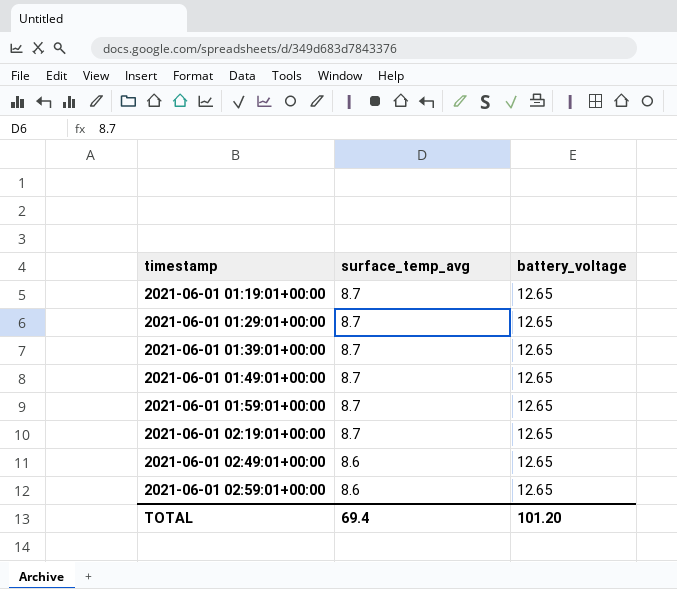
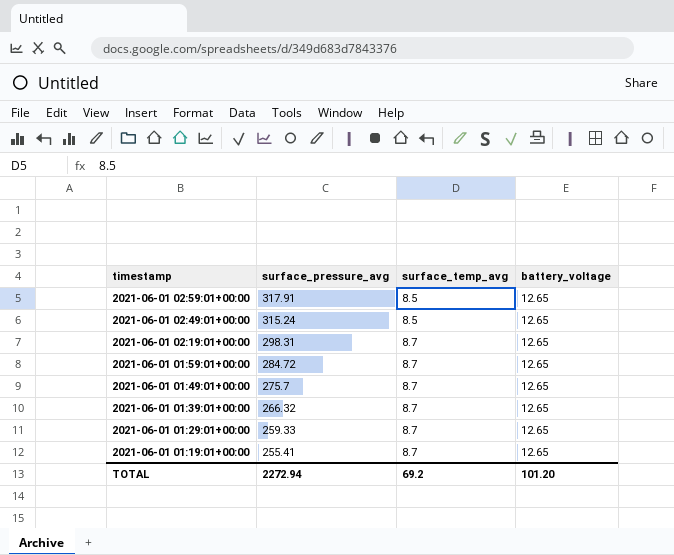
row order: timestamp ascending -> timestamp descending
column surface_pressure_avg | position: none -> 2
2021-06-01 02:59:01+00:00 | surface_temp_avg: 8.6 -> 8.5
2021-06-01 02:49:01+00:00 | surface_temp_avg: 8.6 -> 8.5
TOTAL | surface_temp_avg: 69.4 -> 69.2

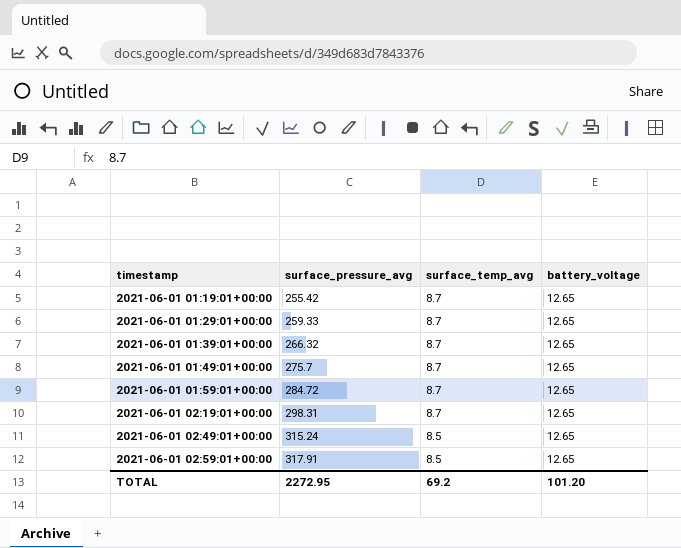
row order: timestamp descending -> timestamp ascending
2021-06-01 01:19:01+00:00 | surface_pressure_avg: 255.41 -> 255.42
TOTAL | surface_pressure_avg: 2272.94 -> 2272.95

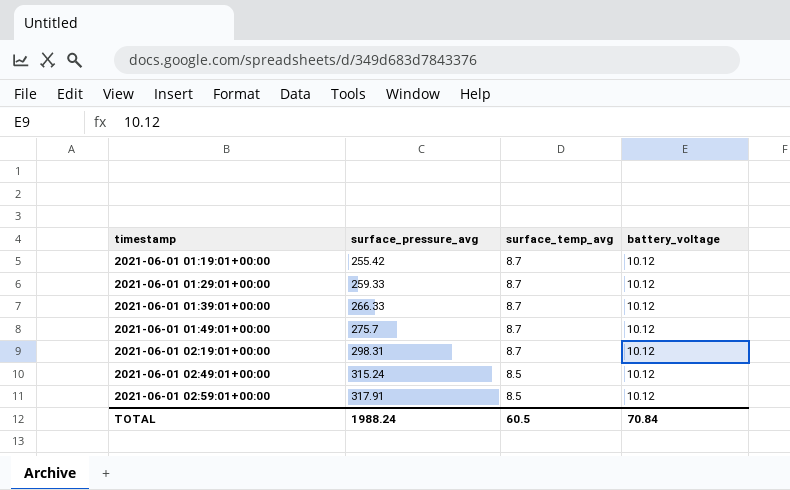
row 2021-06-01 01:59:01+00:00: 284.72 | 8.7 | 12.65 -> none
2021-06-01 01:19:01+00:00 | battery_voltage: 12.65 -> 10.12
2021-06-01 01:29:01+00:00 | battery_voltage: 12.65 -> 10.12
2021-06-01 01:39:01+00:00 | surface_pressure_avg: 266.32 -> 266.33
2021-06-01 01:39:01+00:00 | battery_voltage: 12.65 -> 10.12
2021-06-01 01:49:01+00:00 | battery_voltage: 12.65 -> 10.12
2021-06-01 02:19:01+00:00 | battery_voltage: 12.65 -> 10.12
2021-06-01 02:49:01+00:00 | battery_voltage: 12.65 -> 10.12
2021-06-01 02:59:01+00:00 | battery_voltage: 12.65 -> 10.12
TOTAL | surface_pressure_avg: 2272.95 -> 1988.24
TOTAL | surface_temp_avg: 69.2 -> 60.5
TOTAL | battery_voltage: 101.20 -> 70.84

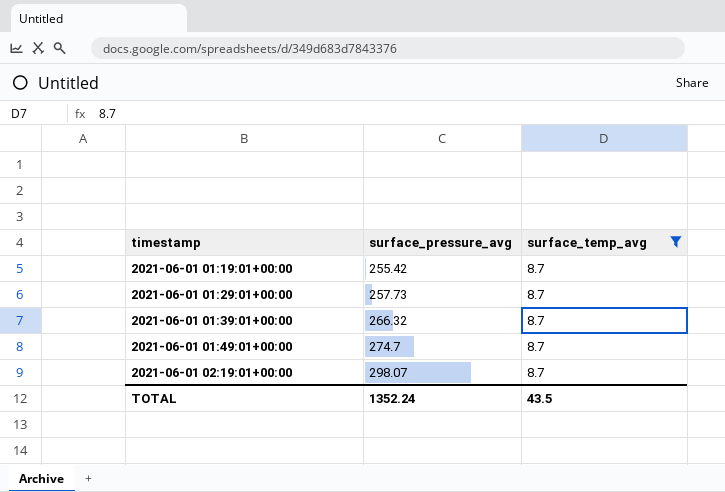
filter: none -> surface_temp_avg = 8.7
column battery_voltage | position: 4 -> none
2021-06-01 01:29:01+00:00 | surface_pressure_avg: 259.33 -> 257.73
2021-06-01 01:39:01+00:00 | surface_pressure_avg: 266.33 -> 266.32
2021-06-01 01:49:01+00:00 | surface_pressure_avg: 275.7 -> 274.7
2021-06-01 02:19:01+00:00 | surface_pressure_avg: 298.31 -> 298.07
TOTAL | surface_pressure_avg: 1988.24 -> 1352.24
TOTAL | surface_temp_avg: 60.5 -> 43.5

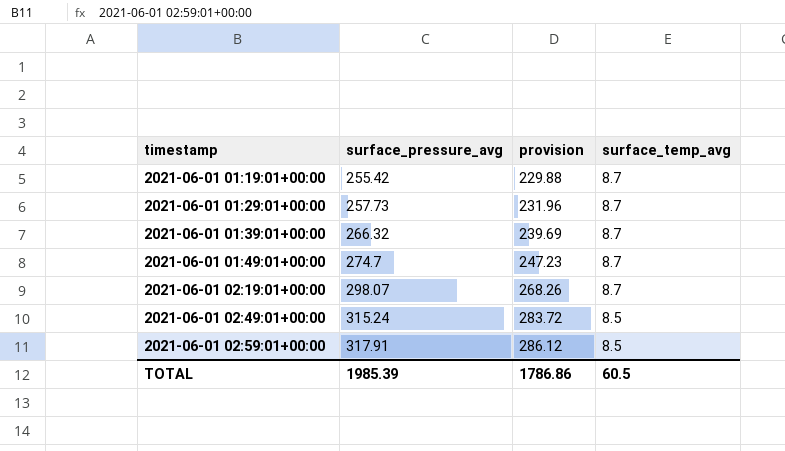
filter: surface_temp_avg = 8.7 -> none
column provision | formula: none -> [surface_pressure_avg] * 0.9
TOTAL | surface_pressure_avg: 1352.24 -> 1985.39
TOTAL | surface_temp_avg: 43.5 -> 60.5

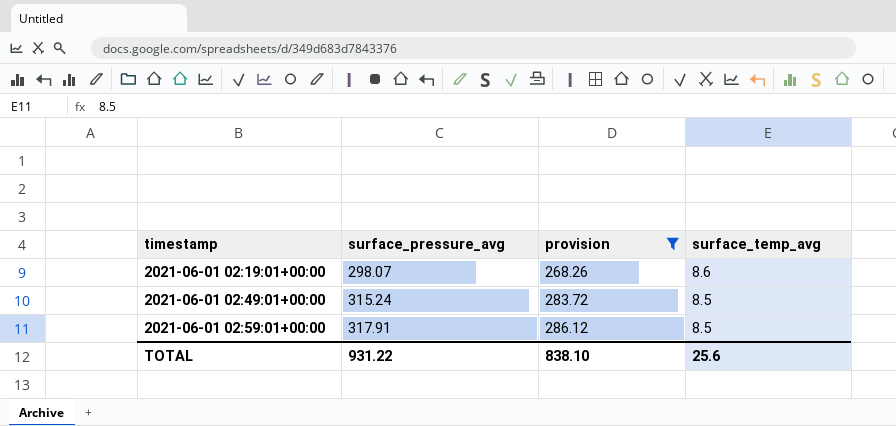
filter: none -> provision >= 268.26
2021-06-01 02:19:01+00:00 | surface_temp_avg: 8.7 -> 8.6
TOTAL | surface_pressure_avg: 1985.39 -> 931.22
TOTAL | provision: 1786.86 -> 838.10
TOTAL | surface_temp_avg: 60.5 -> 25.6

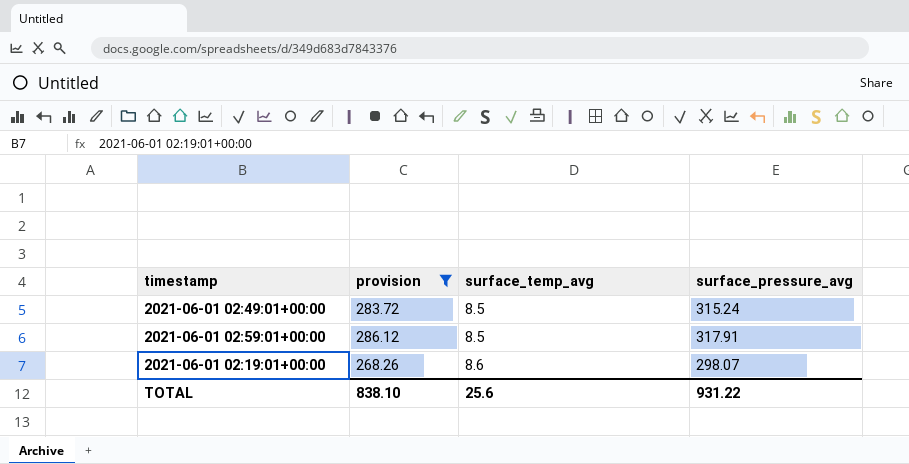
row order: timestamp ascending -> surface_temp_avg ascending
column surface_pressure_avg | position: 2 -> 4

